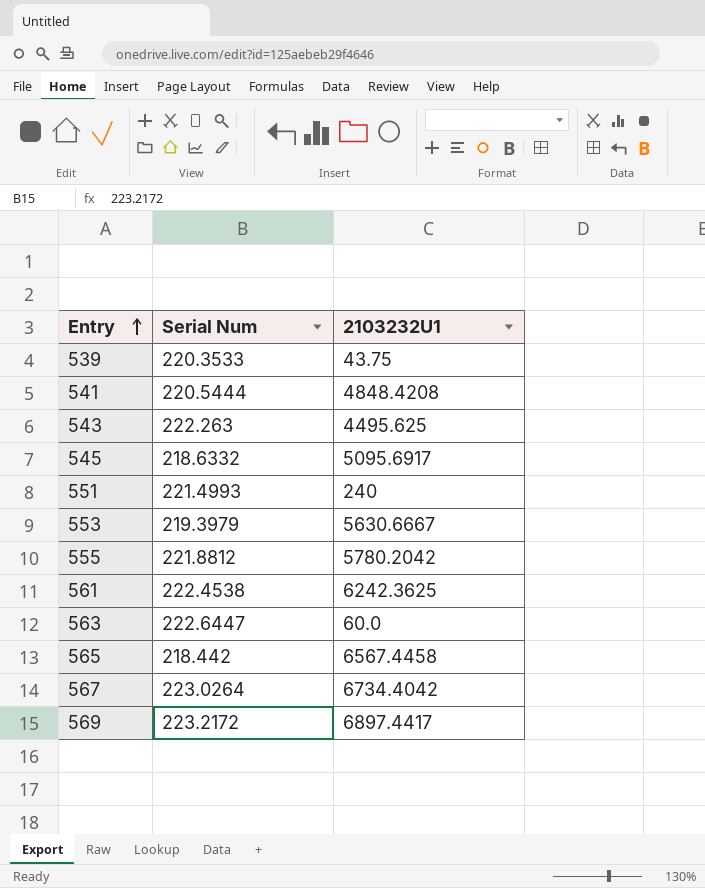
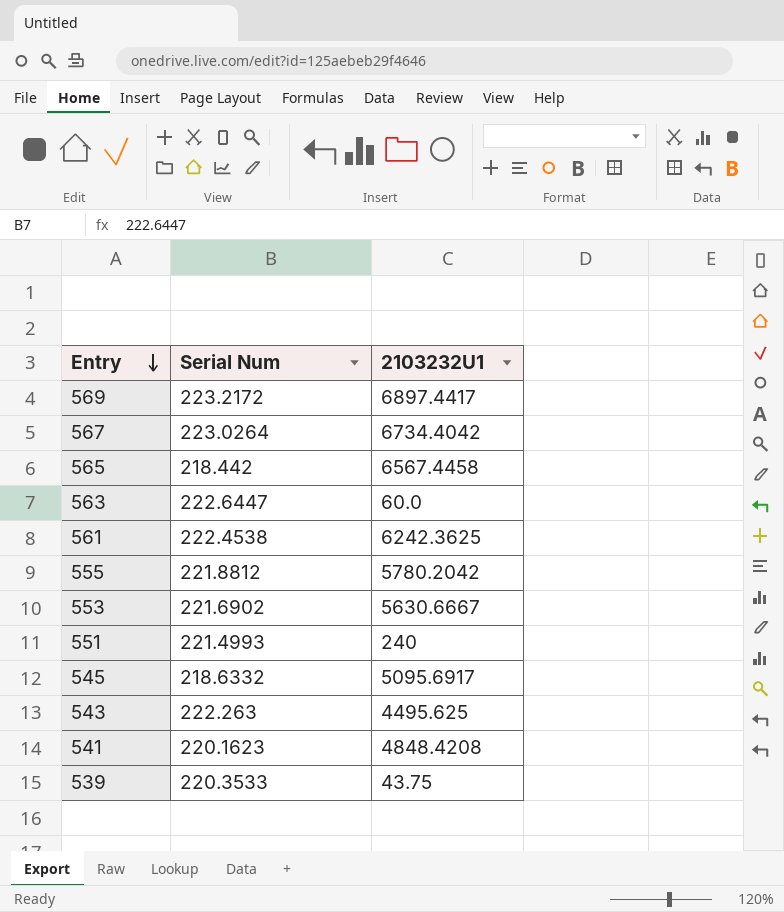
row order: Entry ascending -> Entry descending
553 | Serial Num: 219.3979 -> 221.6902
541 | Serial Num: 220.5444 -> 220.1623

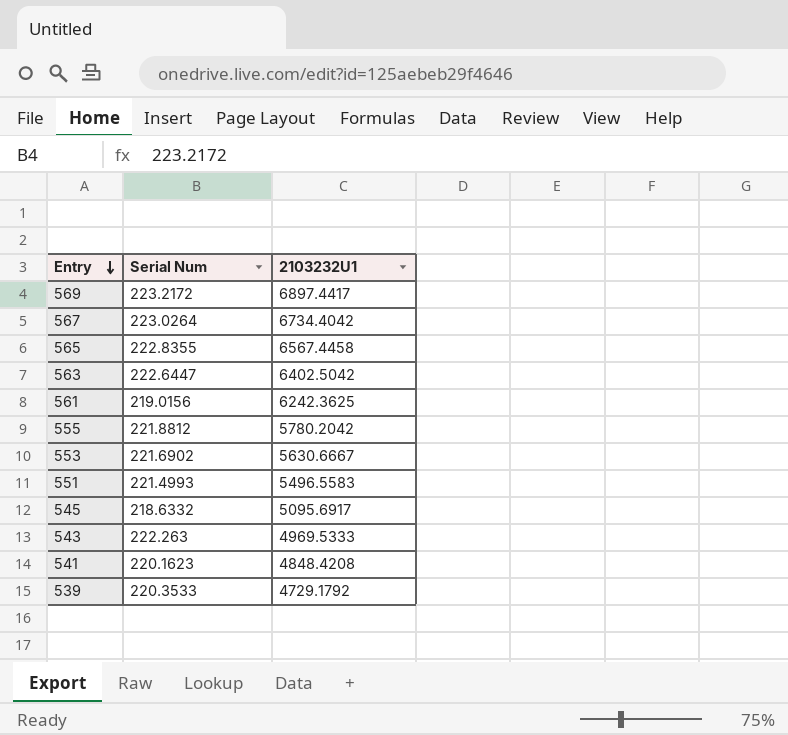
565 | Serial Num: 218.442 -> 222.8355
563 | 2103232U1: 60.0 -> 6402.5042
561 | Serial Num: 222.4538 -> 219.0156
551 | 2103232U1: 240 -> 5496.5583
543 | 2103232U1: 4495.625 -> 4969.5333
539 | 2103232U1: 43.75 -> 4729.1792

